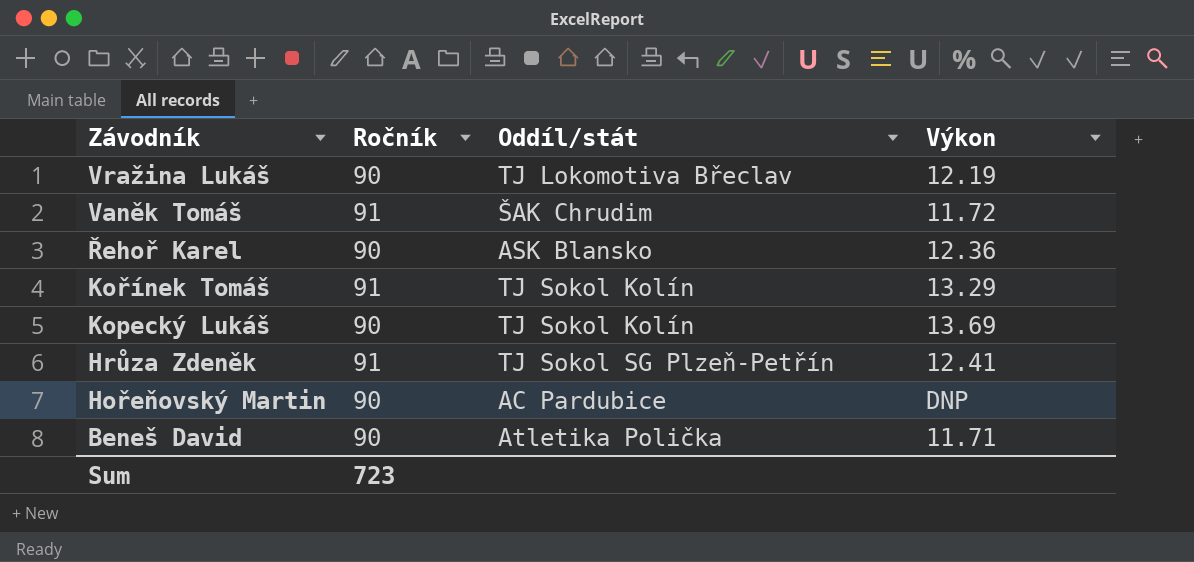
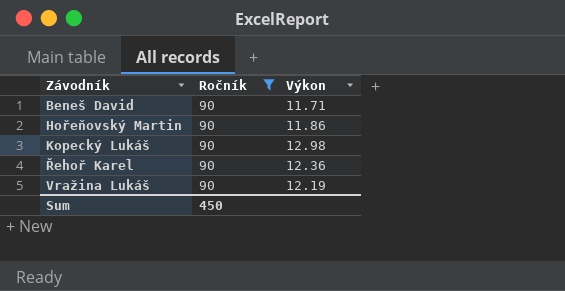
filter: none -> Ročník = 90
row order: Závodník descending -> Závodník ascending
column Oddíl/stát | position: 3 -> none
Hořeňovský Martin | Výkon: DNP -> 11.86
Kopecký Lukáš | Výkon: 13.69 -> 12.98
Sum | Ročník: 723 -> 450

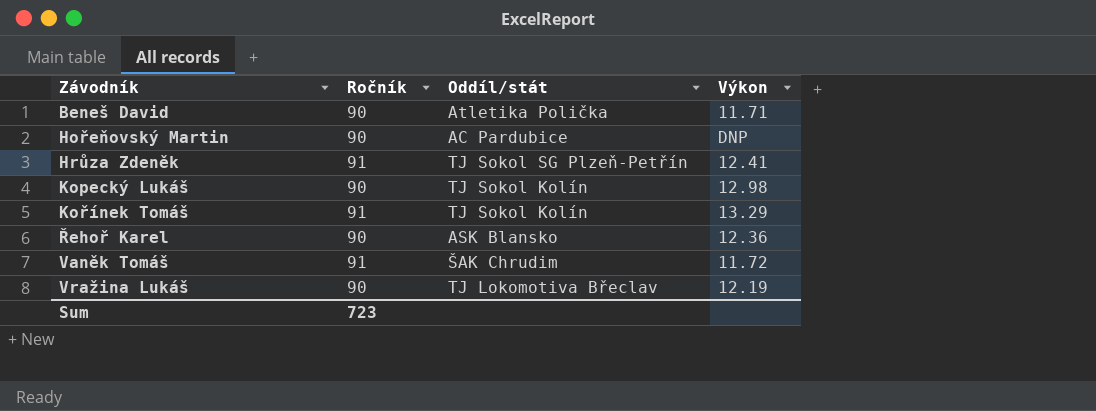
filter: Ročník = 90 -> none
column Oddíl/stát | position: none -> 3
Hořeňovský Martin | Výkon: 11.86 -> DNP
Sum | Ročník: 450 -> 723

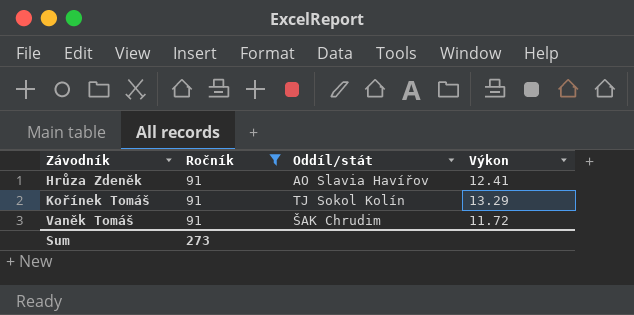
filter: none -> Ročník = 91
Hrůza Zdeněk | Oddíl/stát: TJ Sokol SG Plzeň-Petřín -> AO Slavia Havířov
Sum | Ročník: 723 -> 273

